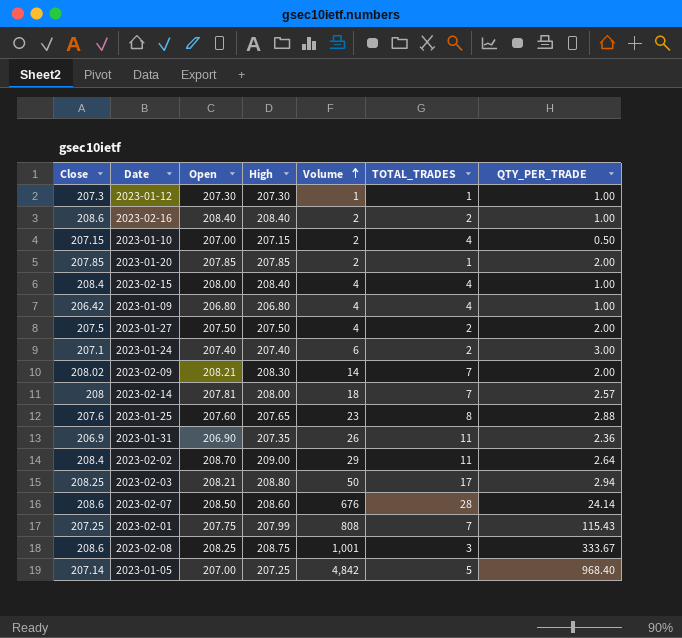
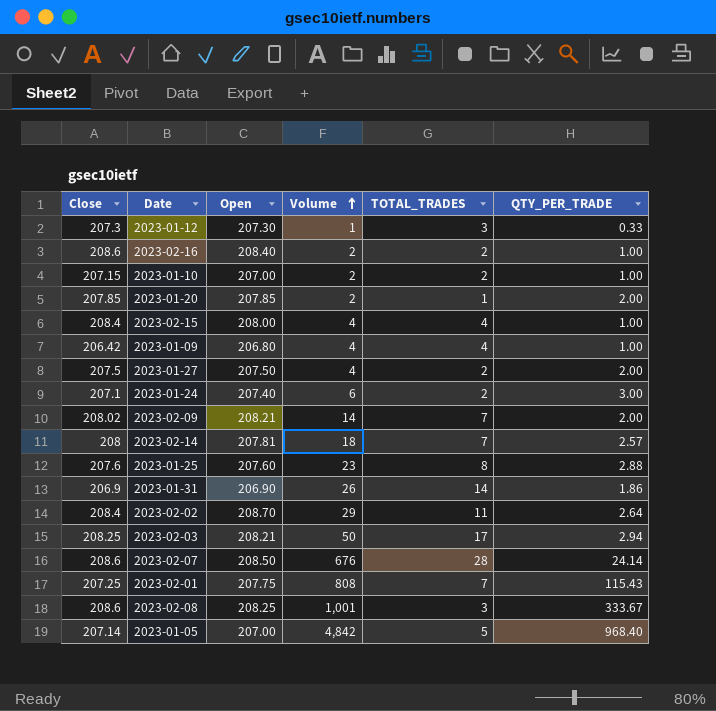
column High | position: 4 -> none
2023-01-12 | TOTAL_TRADES: 1 -> 3
2023-01-12 | QTY_PER_TRADE: 1.00 -> 0.33
2023-01-10 | TOTAL_TRADES: 4 -> 2
2023-01-10 | QTY_PER_TRADE: 0.50 -> 1.00
2023-01-31 | TOTAL_TRADES: 11 -> 14
2023-01-31 | QTY_PER_TRADE: 2.36 -> 1.86

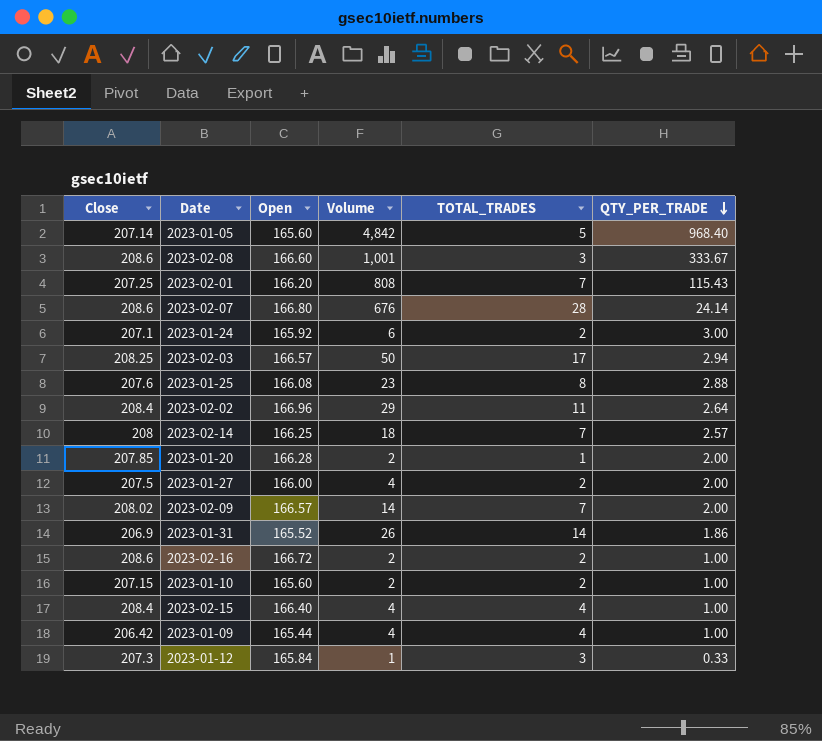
row order: Volume ascending -> QTY_PER_TRADE descending
2023-01-05 | Open: 207.00 -> 165.60
2023-02-08 | Open: 208.25 -> 166.60
2023-02-01 | Open: 207.75 -> 166.20
2023-02-07 | Open: 208.50 -> 166.80
2023-01-24 | Open: 207.40 -> 165.92
2023-02-03 | Open: 208.21 -> 166.57
2023-01-25 | Open: 207.60 -> 166.08
2023-02-02 | Open: 208.70 -> 166.96
2023-02-14 | Open: 207.81 -> 166.25
2023-01-20 | Open: 207.85 -> 166.28
2023-01-27 | Open: 207.50 -> 166.00
2023-02-09 | Open: 208.21 -> 166.57
2023-01-31 | Open: 206.90 -> 165.52
2023-02-16 | Open: 208.40 -> 166.72
2023-01-10 | Open: 207.00 -> 165.60
2023-02-15 | Open: 208.00 -> 166.40
2023-01-09 | Open: 206.80 -> 165.44
2023-01-12 | Open: 207.30 -> 165.84

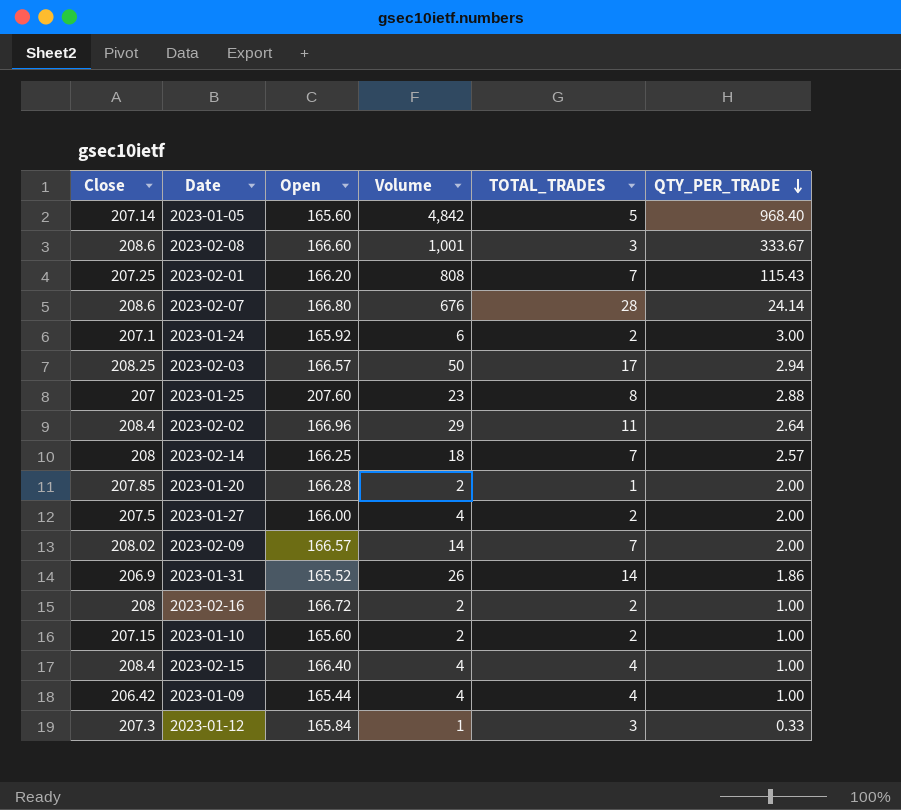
2023-01-25 | Close: 207.6 -> 207
2023-01-25 | Open: 166.08 -> 207.60
2023-02-16 | Close: 208.6 -> 208

